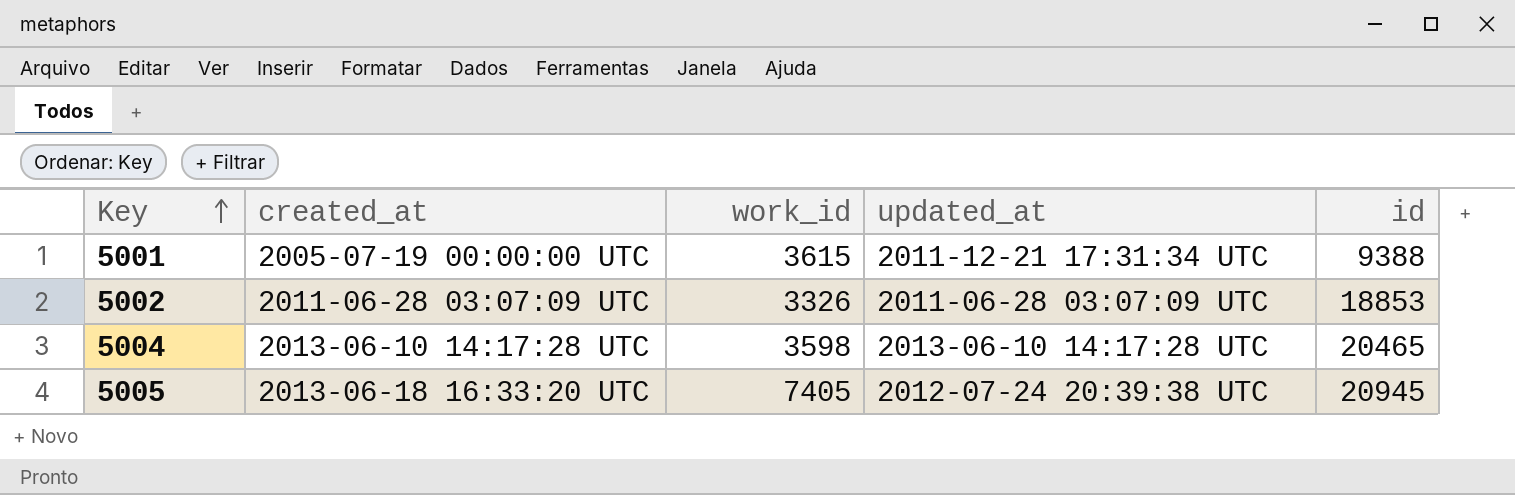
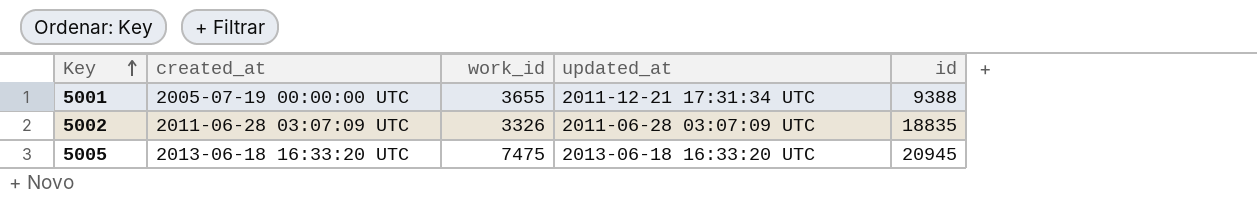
row 5004: 2013-06-10 14:17:28 UTC | 3598 | 2013-06-10 14:17:28 UTC | 20465 -> none
5001 | work_id: 3615 -> 3655
5002 | id: 18853 -> 18835
5005 | work_id: 7405 -> 7475
5005 | updated_at: 2012-07-24 20:39:38 UTC -> 2013-06-18 16:33:20 UTC

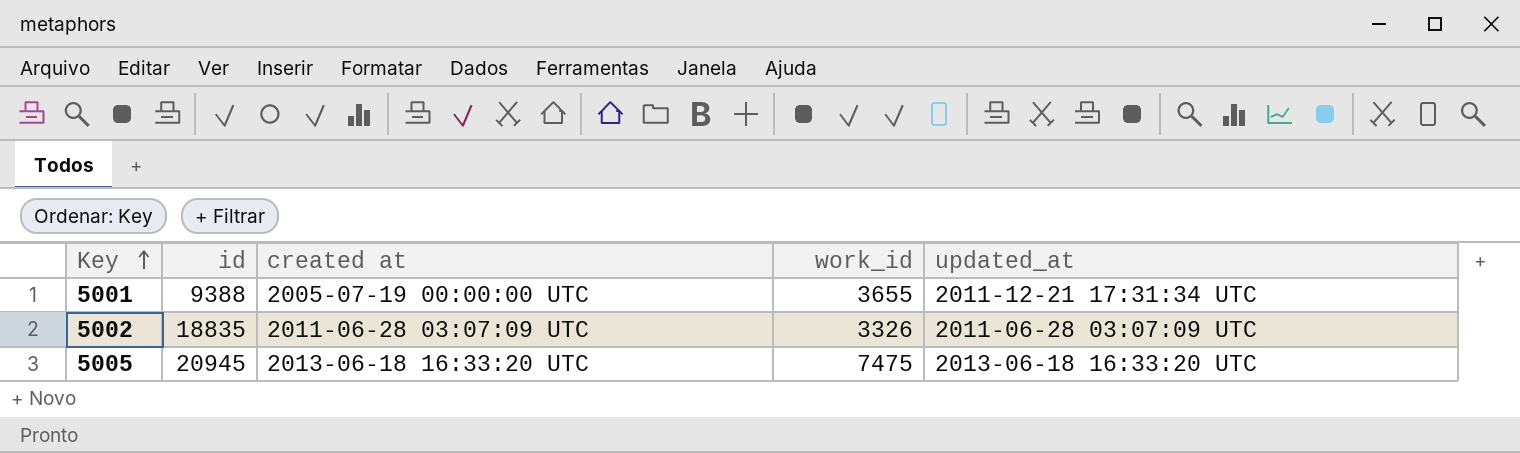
column id | position: 5 -> 2
column name: created_at -> created at

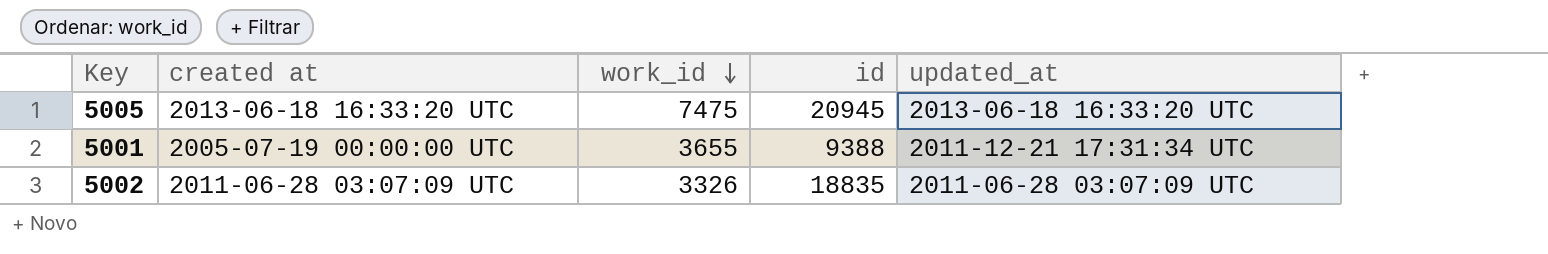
row order: Key ascending -> work_id descending
column id | position: 2 -> 4

